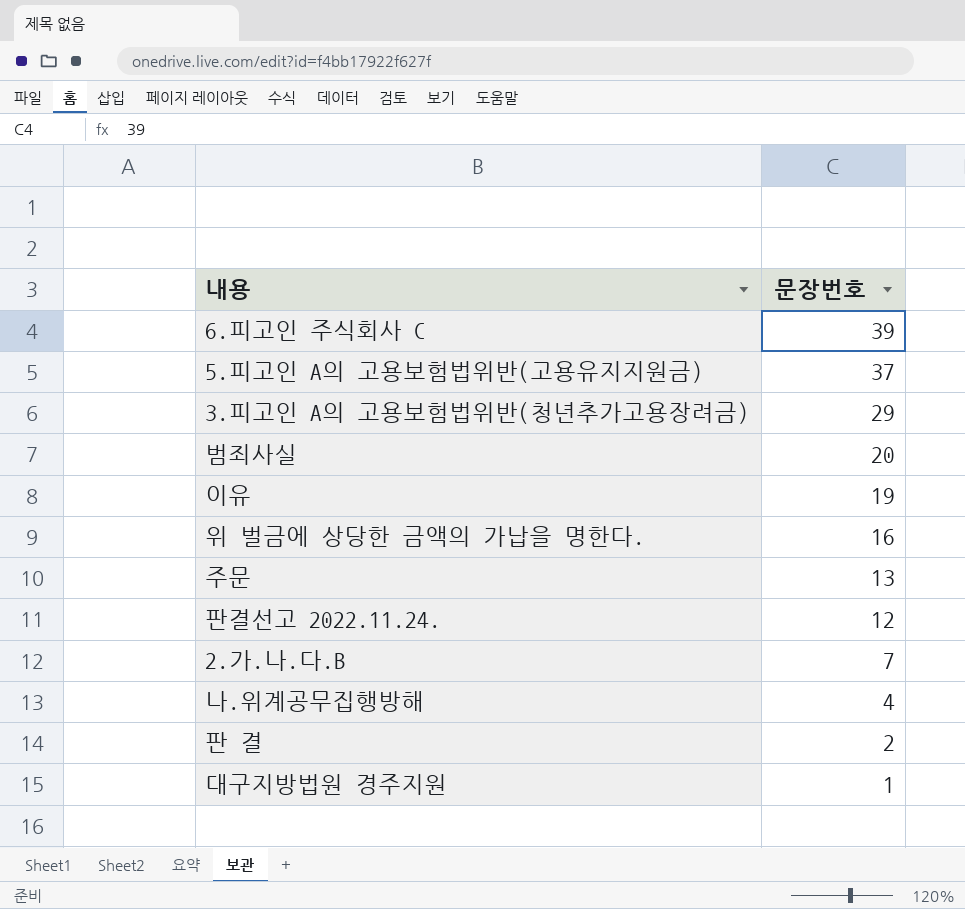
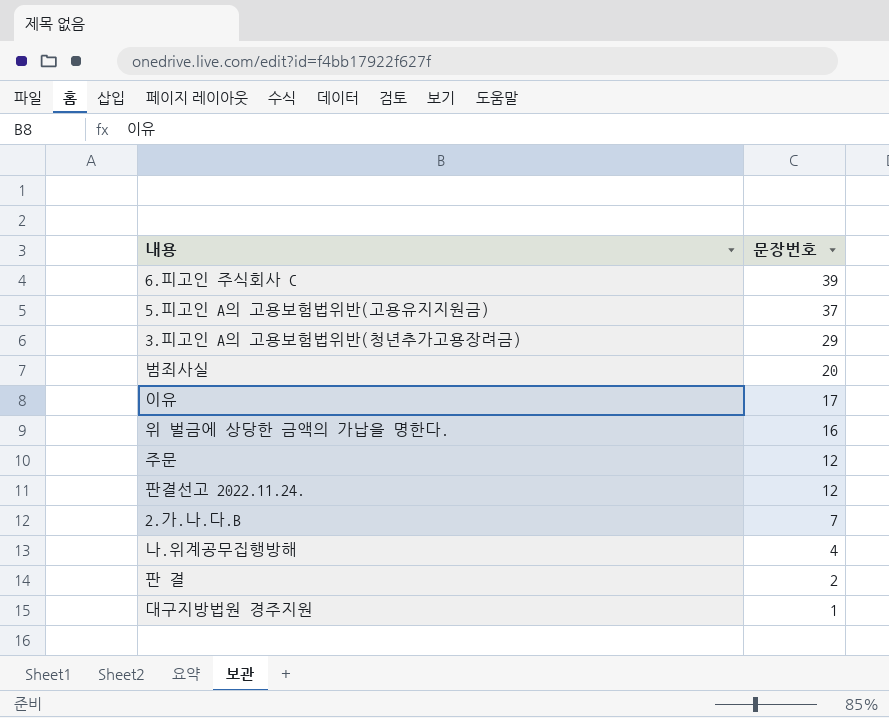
이유 | 문장번호: 19 -> 17
주문 | 문장번호: 13 -> 12

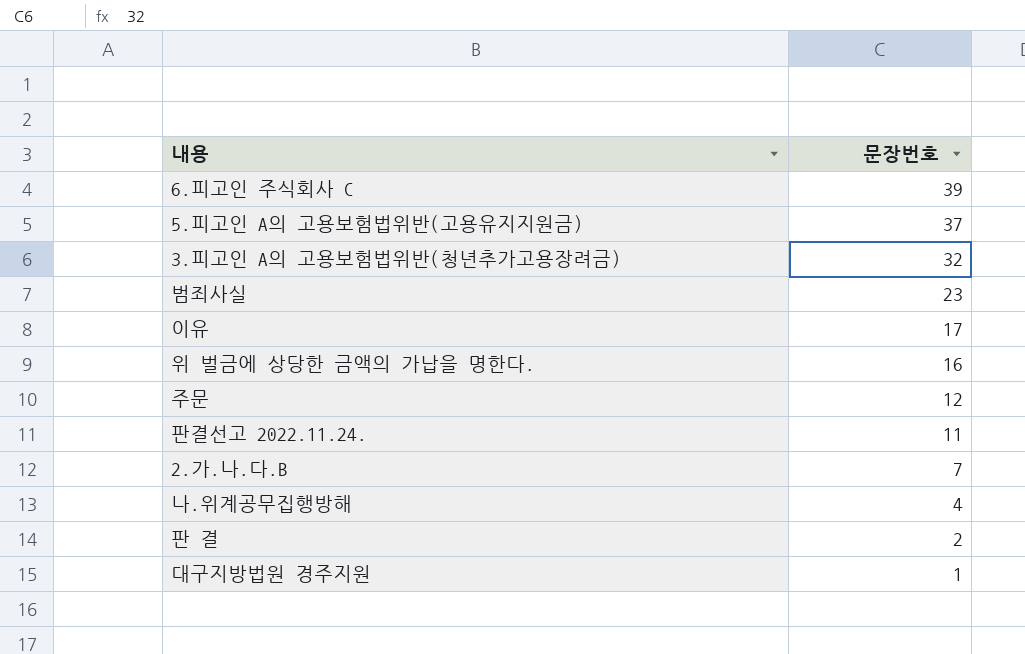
3.피고인 A의 고용보험법위반(청년추가고용장려금) | 문장번호: 29 -> 32
범죄사실 | 문장번호: 20 -> 23
판결선고 2022.11.24. | 문장번호: 12 -> 11

